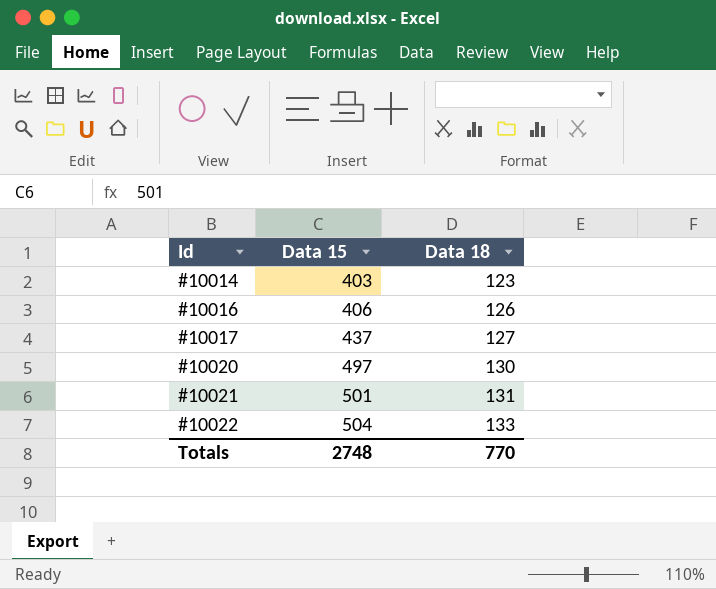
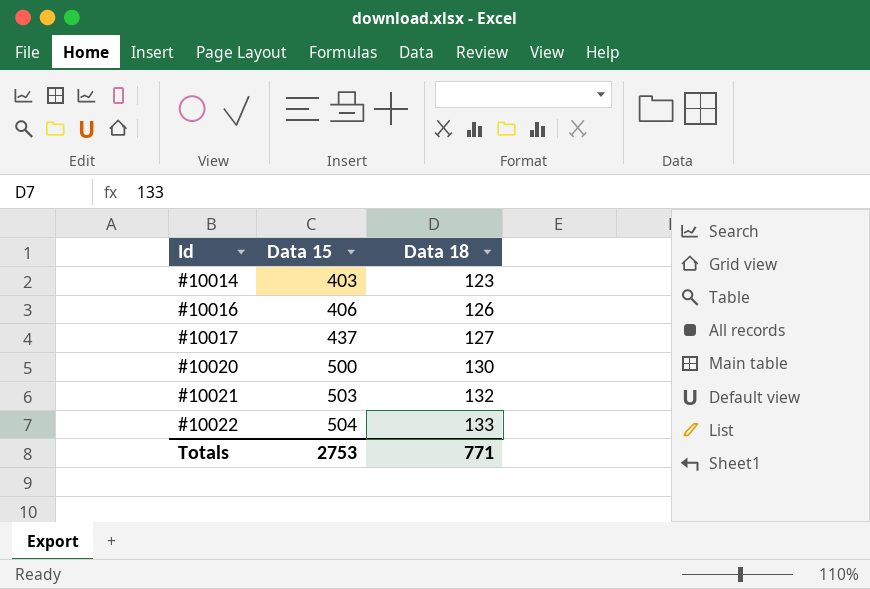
#10020 | Data 15: 497 -> 500
#10021 | Data 15: 501 -> 503
#10021 | Data 18: 131 -> 132
Totals | Data 15: 2748 -> 2753
Totals | Data 18: 770 -> 771

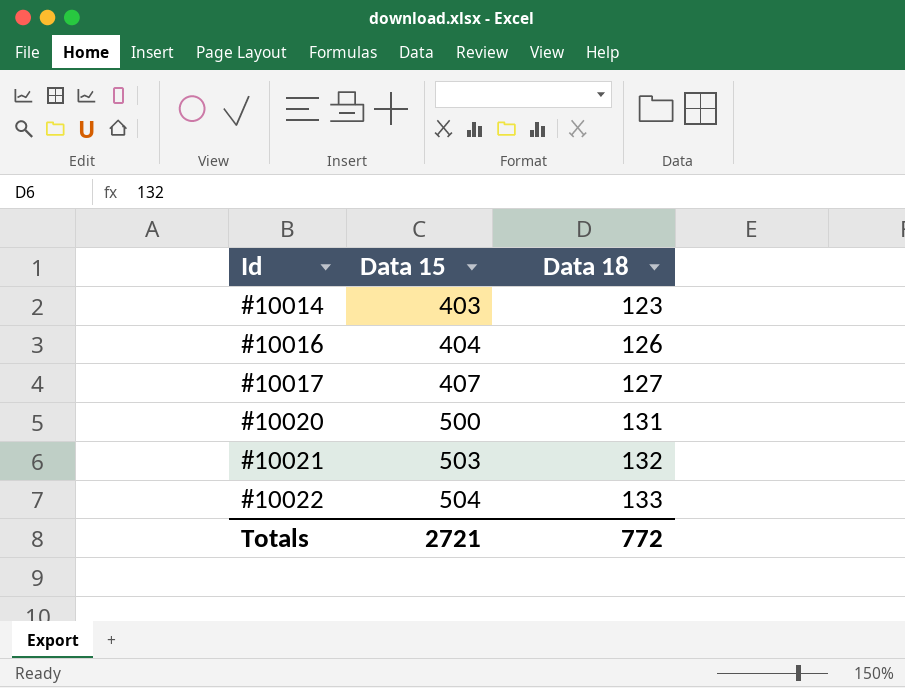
#10016 | Data 15: 406 -> 404
#10017 | Data 15: 437 -> 407
#10020 | Data 18: 130 -> 131
Totals | Data 15: 2753 -> 2721
Totals | Data 18: 771 -> 772

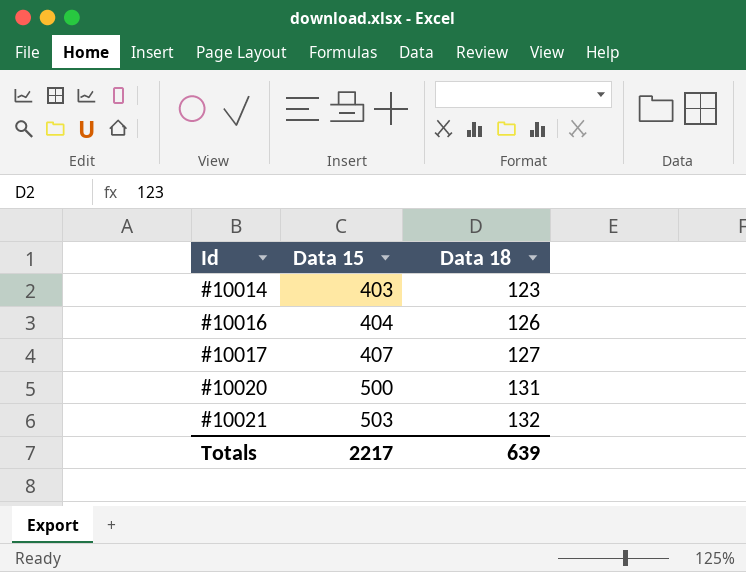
row #10022: 504 | 133 -> none
Totals | Data 15: 2721 -> 2217
Totals | Data 18: 772 -> 639

